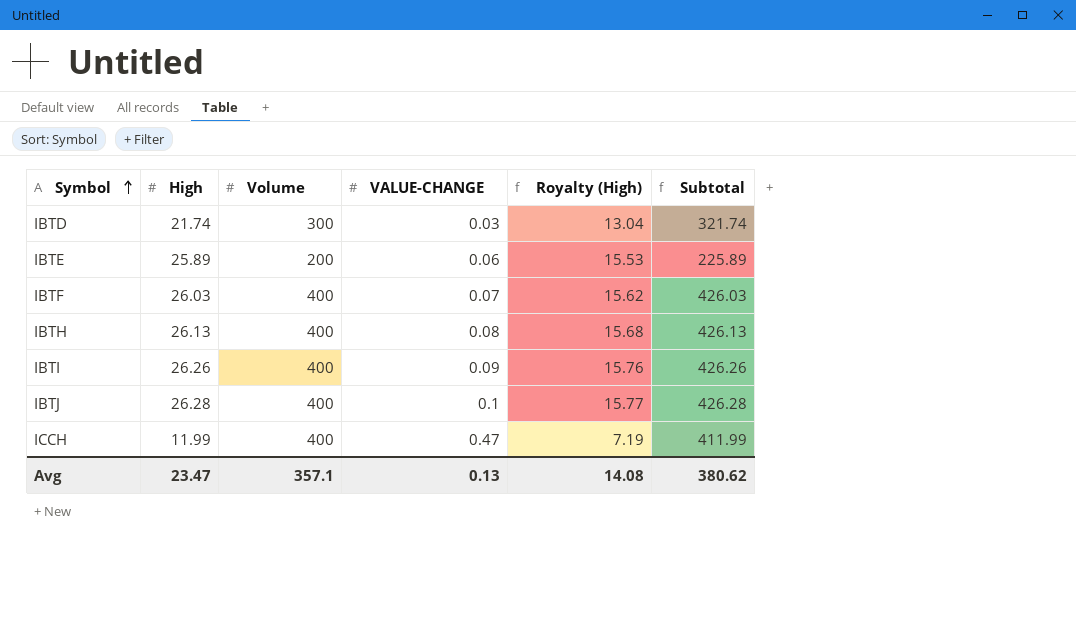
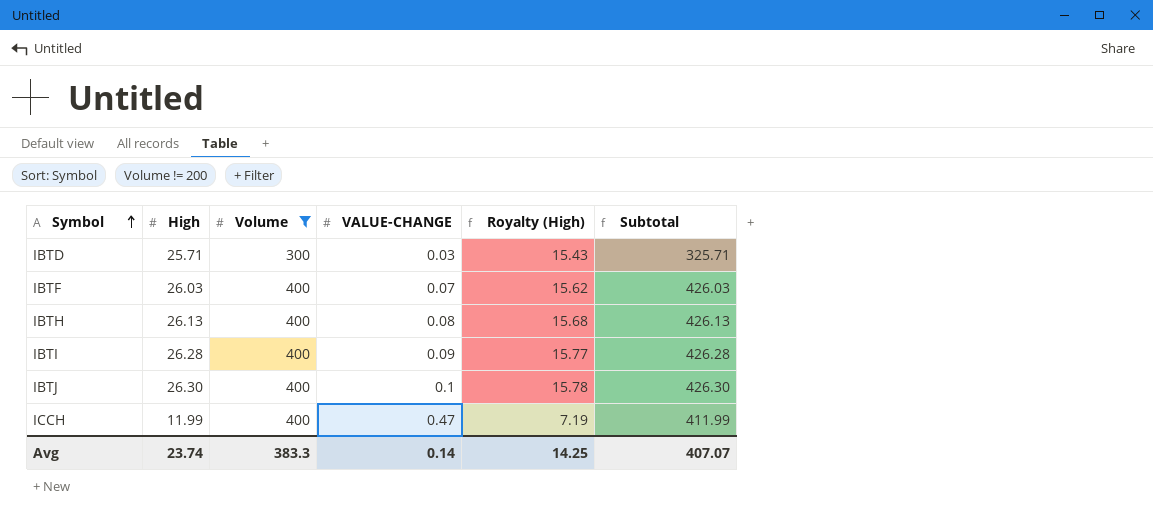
filter: none -> Volume != 200
IBTD | High: 21.74 -> 25.71
IBTD | Royalty (High): 13.04 -> 15.43
IBTD | Subtotal: 321.74 -> 325.71
IBTI | High: 26.26 -> 26.28
IBTI | Royalty (High): 15.76 -> 15.77
IBTI | Subtotal: 426.26 -> 426.28
IBTJ | High: 26.28 -> 26.30
IBTJ | Royalty (High): 15.77 -> 15.78
IBTJ | Subtotal: 426.28 -> 426.30
Avg | High: 23.47 -> 23.74
Avg | Volume: 357.1 -> 383.3
Avg | VALUE-CHANGE: 0.13 -> 0.14
Avg | Royalty (High): 14.08 -> 14.25
Avg | Subtotal: 380.62 -> 407.07

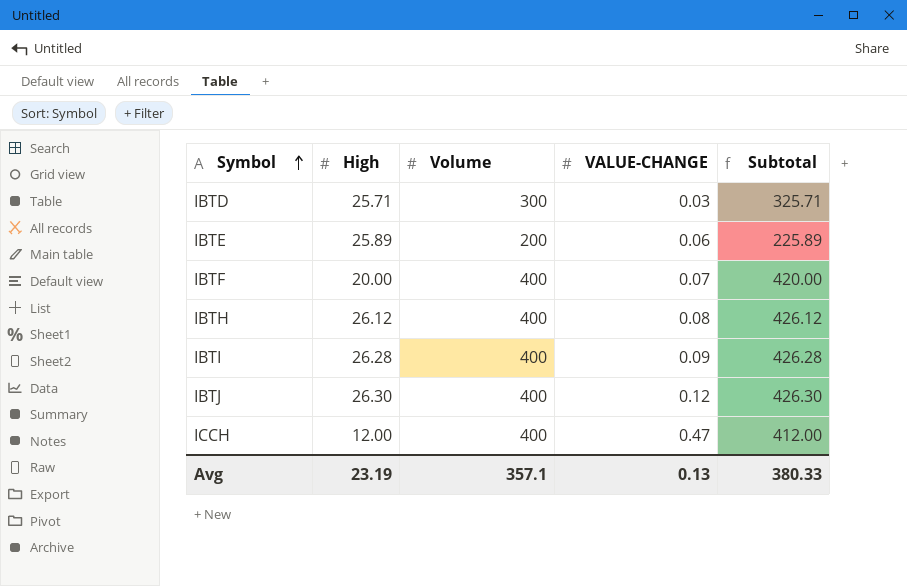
filter: Volume != 200 -> none
column Royalty (High) | formula: [High] * 0.6 -> none
IBTF | High: 26.03 -> 20.00
IBTF | Subtotal: 426.03 -> 420.00
IBTH | High: 26.13 -> 26.12
IBTH | Subtotal: 426.13 -> 426.12
IBTJ | VALUE-CHANGE: 0.1 -> 0.12
ICCH | High: 11.99 -> 12.00
ICCH | Subtotal: 411.99 -> 412.00
Avg | High: 23.74 -> 23.19
Avg | Volume: 383.3 -> 357.1
Avg | VALUE-CHANGE: 0.14 -> 0.13
Avg | Subtotal: 407.07 -> 380.33

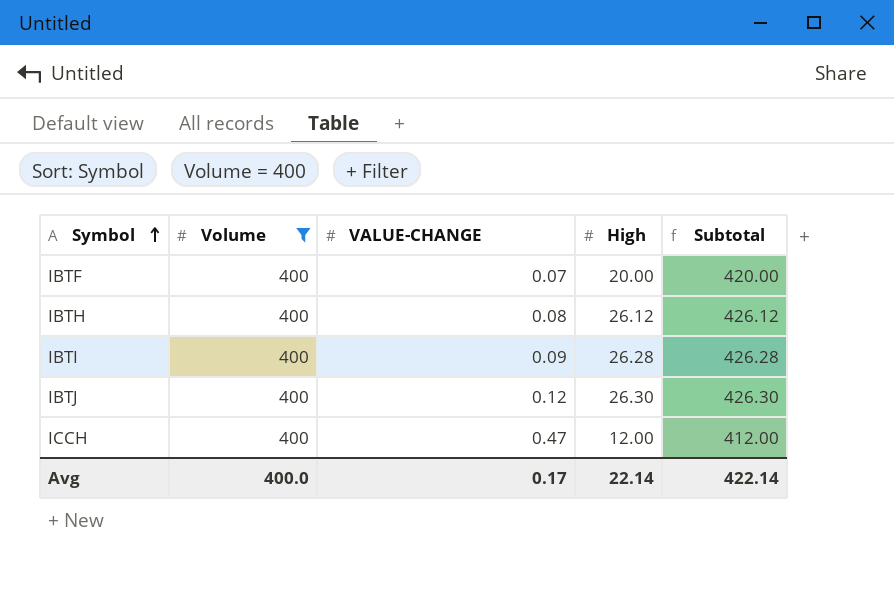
filter: none -> Volume = 400
column High | position: 2 -> 4
Avg | Volume: 357.1 -> 400.0
Avg | VALUE-CHANGE: 0.13 -> 0.17
Avg | High: 23.19 -> 22.14
Avg | Subtotal: 380.33 -> 422.14

